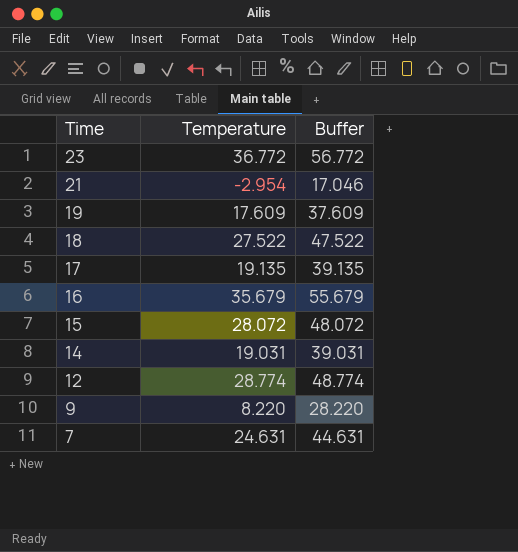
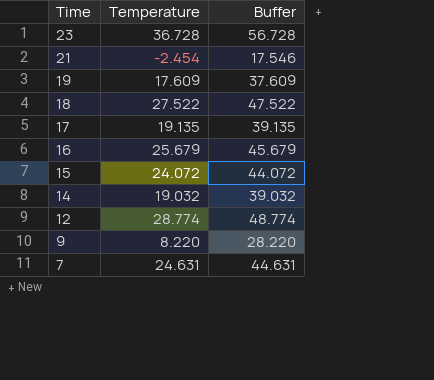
23 | Temperature: 36.772 -> 36.728
23 | Buffer: 56.772 -> 56.728
21 | Temperature: -2.954 -> -2.454
21 | Buffer: 17.046 -> 17.546
16 | Temperature: 35.679 -> 25.679
16 | Buffer: 55.679 -> 45.679
15 | Temperature: 28.072 -> 24.072
15 | Buffer: 48.072 -> 44.072
14 | Temperature: 19.031 -> 19.032
14 | Buffer: 39.031 -> 39.032

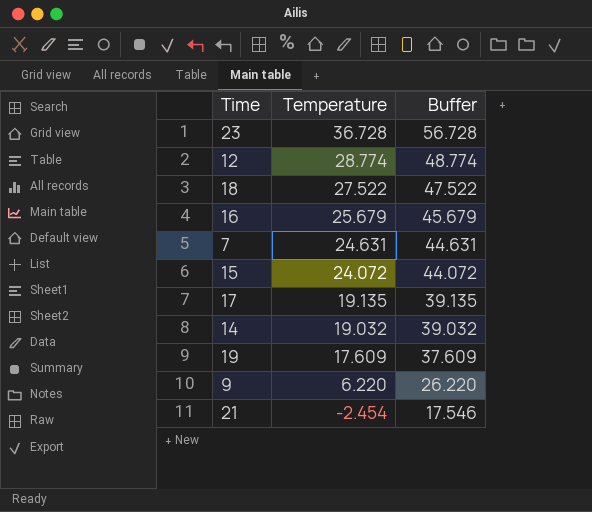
row order: Time descending -> Temperature descending
9 | Temperature: 8.220 -> 6.220
9 | Buffer: 28.220 -> 26.220

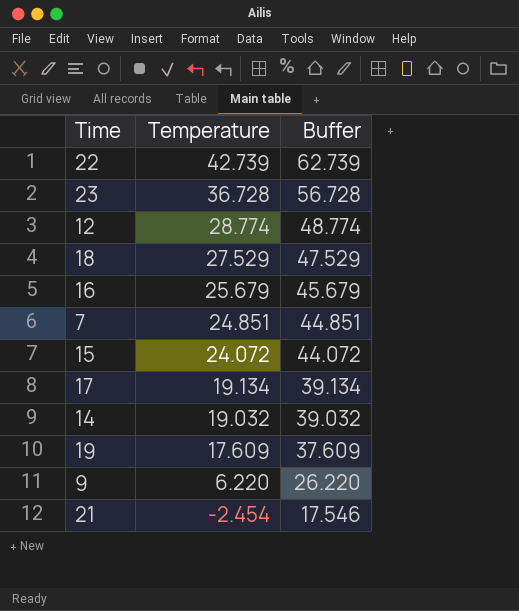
row 22: none -> 42.739 | 62.739
18 | Temperature: 27.522 -> 27.529
18 | Buffer: 47.522 -> 47.529
7 | Temperature: 24.631 -> 24.851
7 | Buffer: 44.631 -> 44.851
17 | Temperature: 19.135 -> 19.134
17 | Buffer: 39.135 -> 39.134

